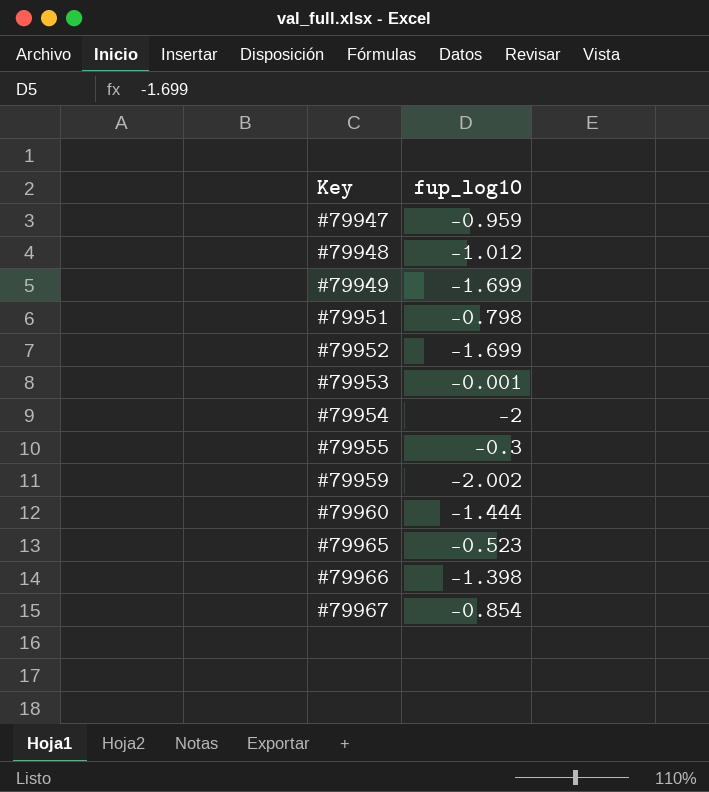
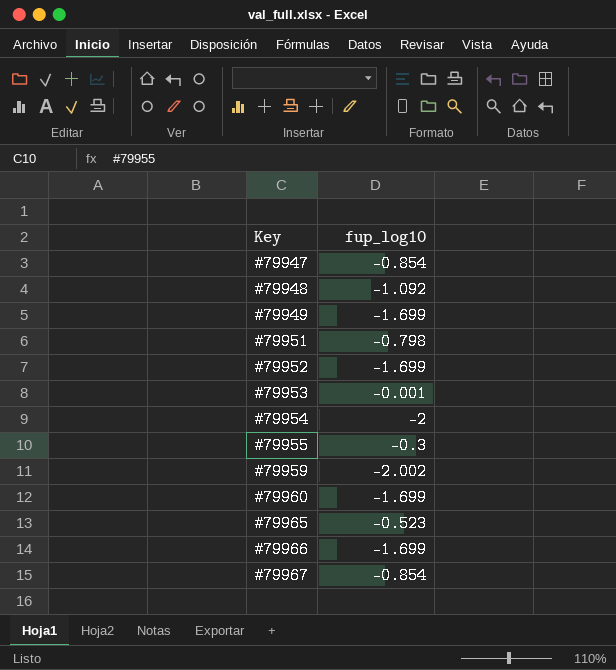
#79947 | fup_log10: -0.959 -> -0.854
#79948 | fup_log10: -1.012 -> -1.092
#79960 | fup_log10: -1.444 -> -1.699
#79966 | fup_log10: -1.398 -> -1.699

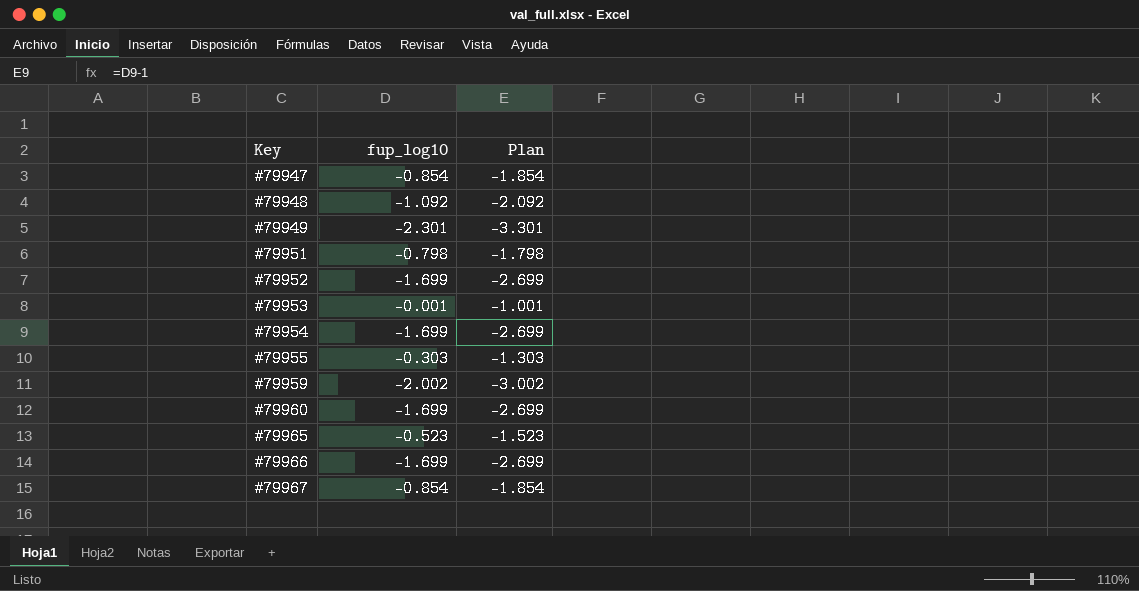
column Plan | formula: none -> [fup_log10] - 1
#79949 | fup_log10: -1.699 -> -2.301
#79954 | fup_log10: -2 -> -1.699
#79955 | fup_log10: -0.3 -> -0.303

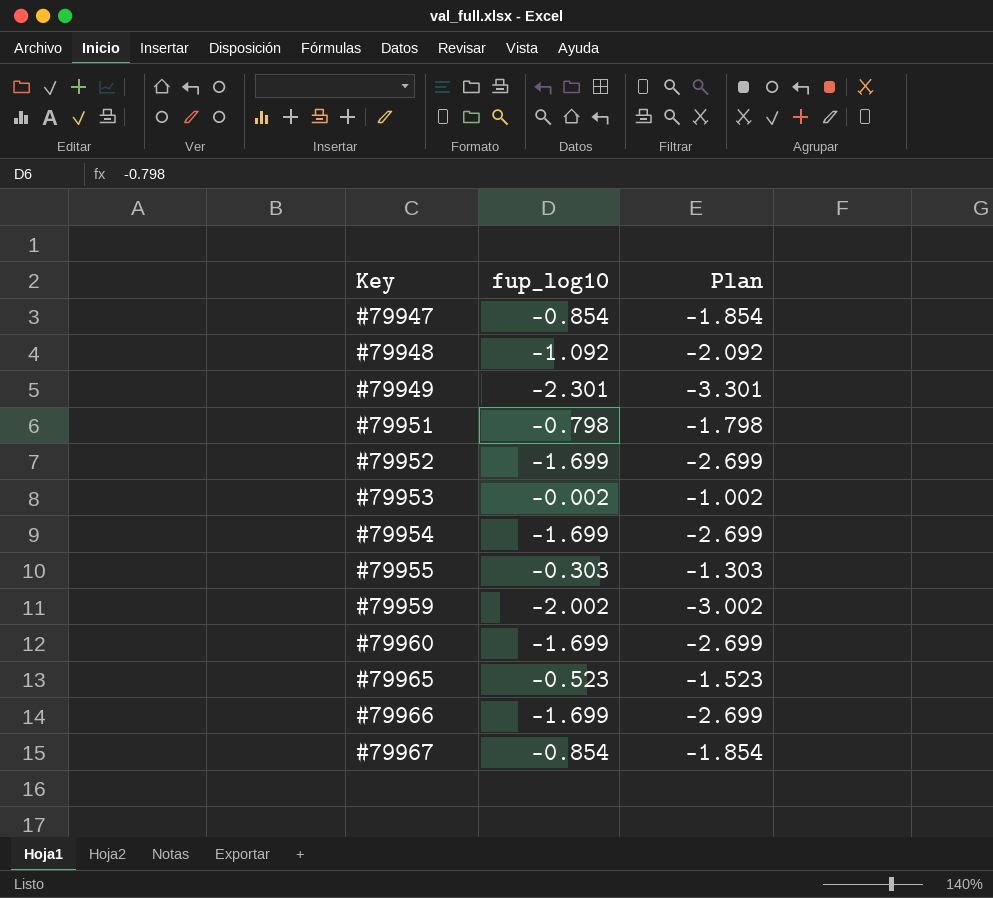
#79953 | fup_log10: -0.001 -> -0.002
#79953 | Plan: -1.001 -> -1.002

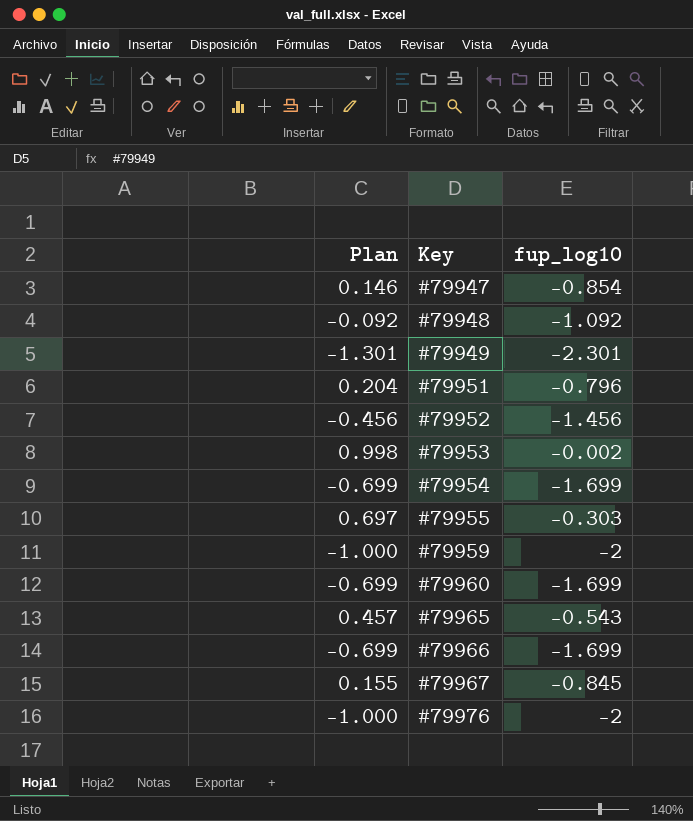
column Plan | formula: [fup_log10] - 1 -> [fup_log10] + 1
column Plan | position: 3 -> 1
#79951 | fup_log10: -0.798 -> -0.796
#79952 | fup_log10: -1.699 -> -1.456
#79959 | fup_log10: -2.002 -> -2
#79965 | fup_log10: -0.523 -> -0.543
#79967 | fup_log10: -0.854 -> -0.845
row #79976: none -> -1.000 | -2

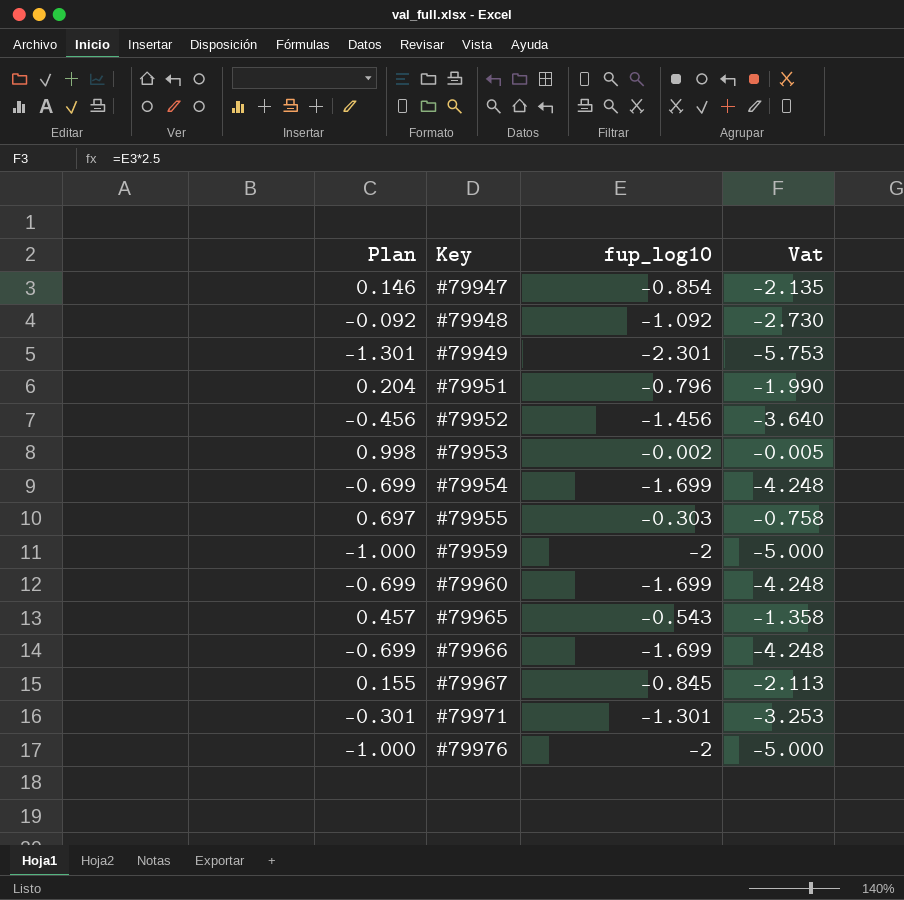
column Vat | formula: none -> [fup_log10] * 2.5
row #79971: none -> -0.301 | -1.301 | -3.253

